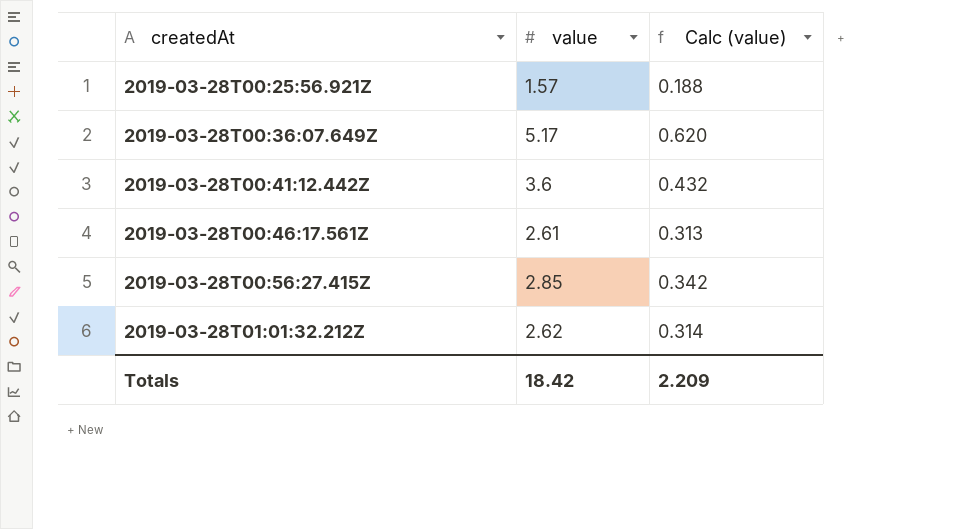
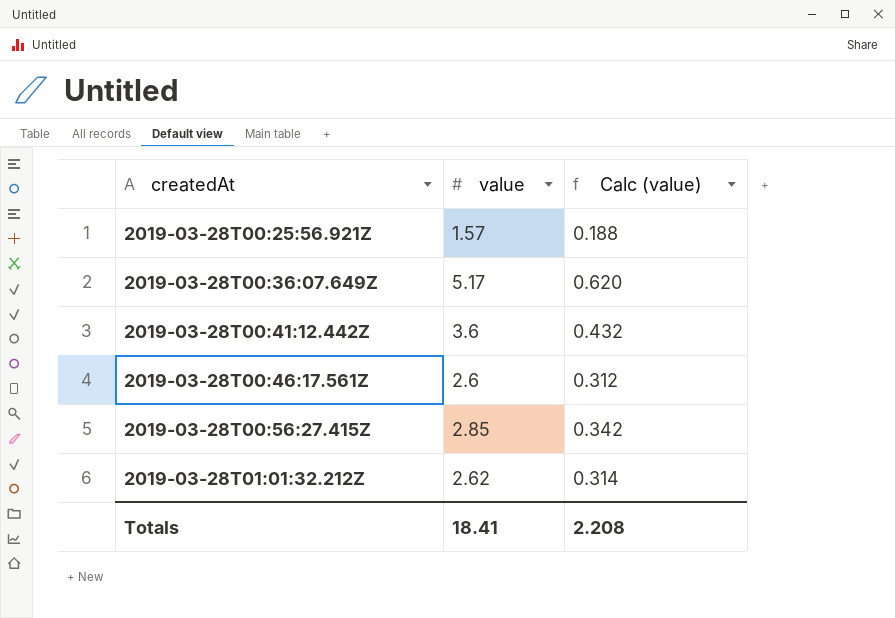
2019-03-28T00:46:17.561Z | value: 2.61 -> 2.6
2019-03-28T00:46:17.561Z | Calc (value): 0.313 -> 0.312
Totals | value: 18.42 -> 18.41
Totals | Calc (value): 2.209 -> 2.208

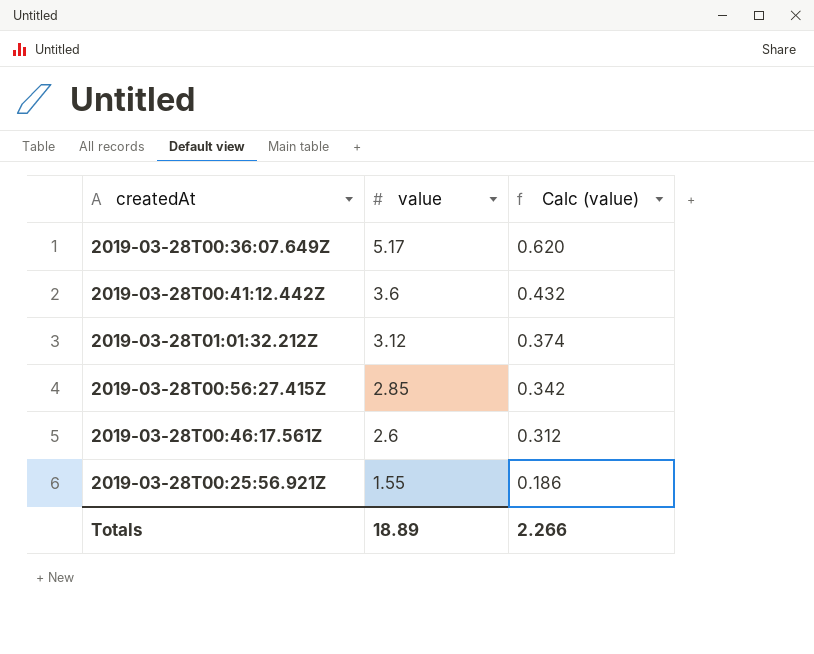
row order: createdAt ascending -> value descending
2019-03-28T01:01:32.212Z | value: 2.62 -> 3.12
2019-03-28T01:01:32.212Z | Calc (value): 0.314 -> 0.374
2019-03-28T00:25:56.921Z | value: 1.57 -> 1.55
2019-03-28T00:25:56.921Z | Calc (value): 0.188 -> 0.186
Totals | value: 18.41 -> 18.89
Totals | Calc (value): 2.208 -> 2.266

